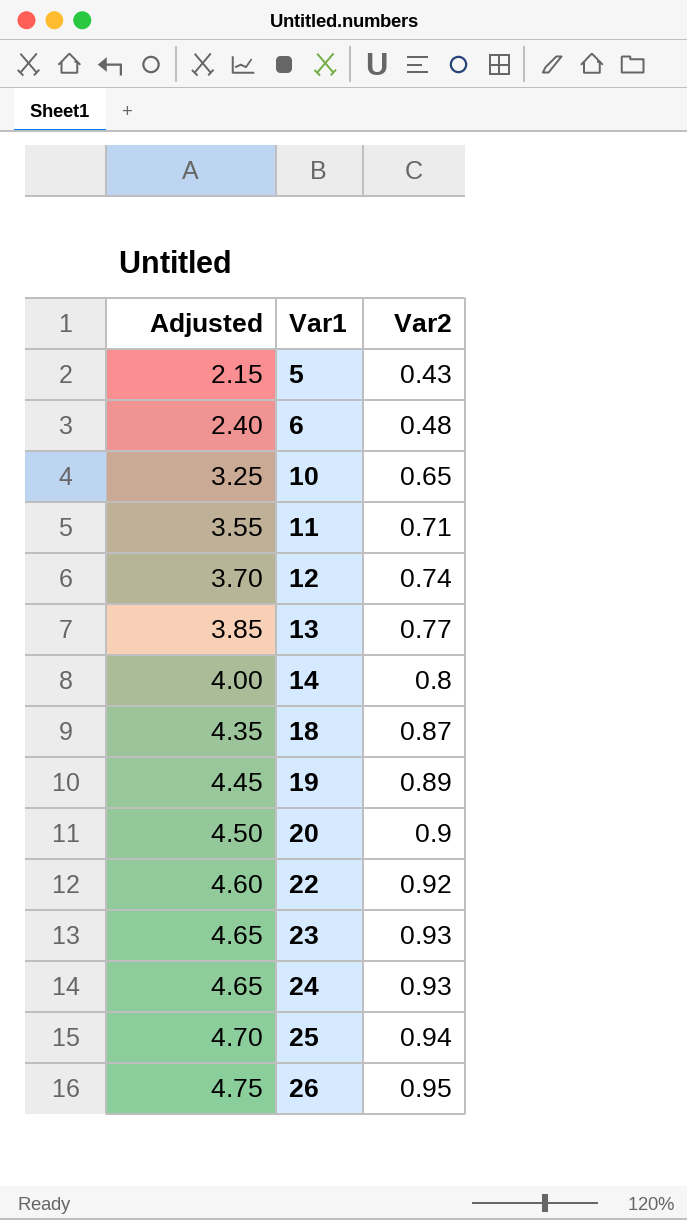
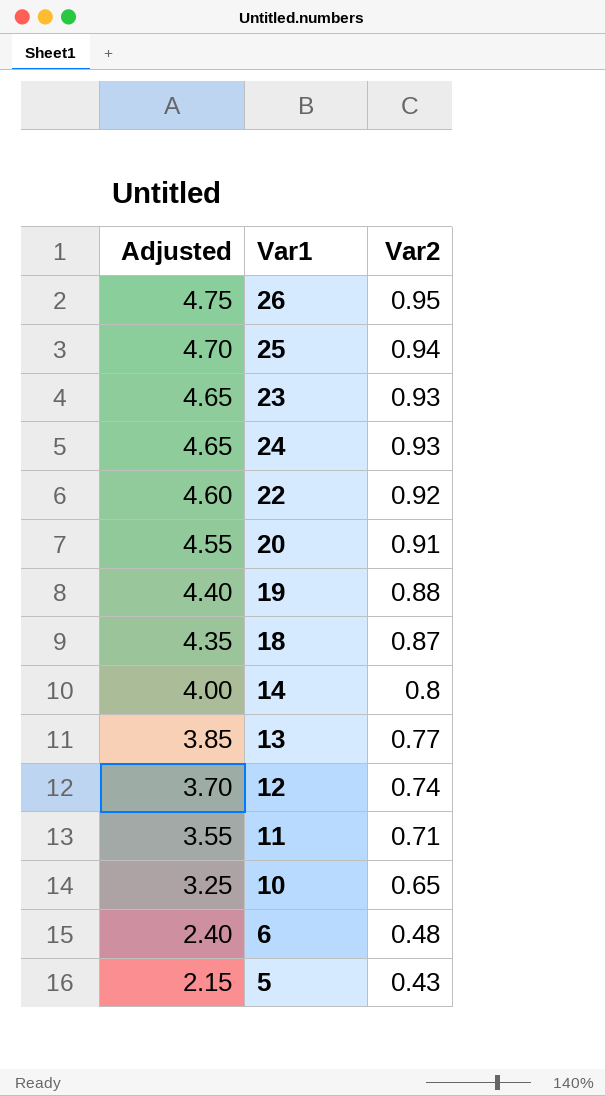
row order: Adjusted ascending -> Adjusted descending
20 | Adjusted: 4.50 -> 4.55
20 | Var2: 0.9 -> 0.91
19 | Adjusted: 4.45 -> 4.40
19 | Var2: 0.89 -> 0.88

